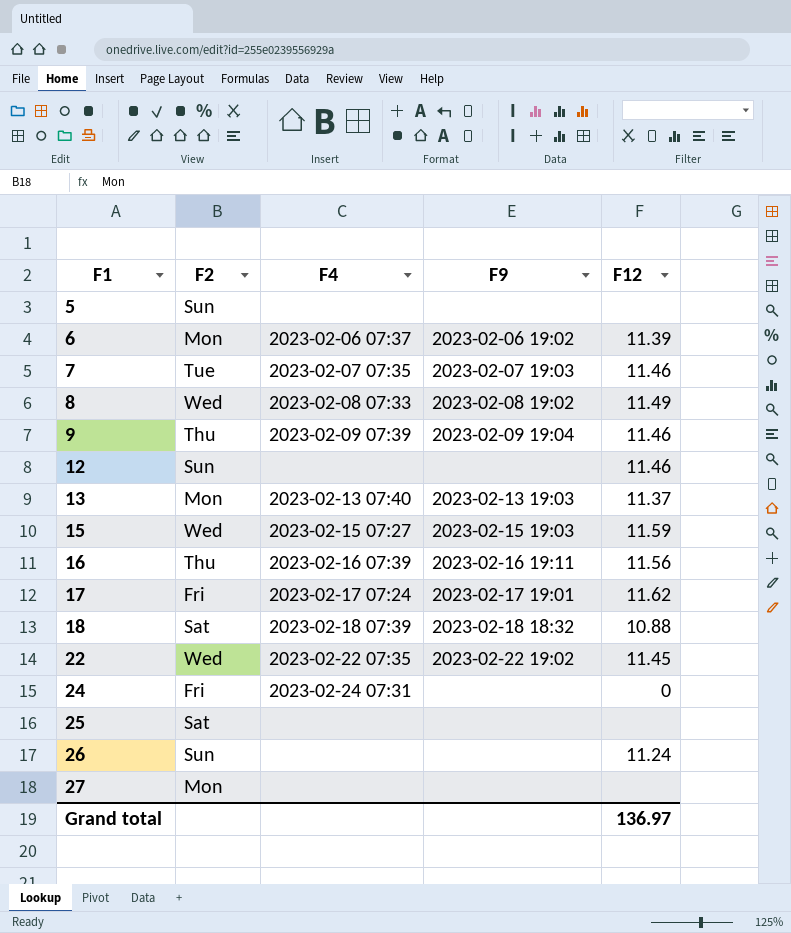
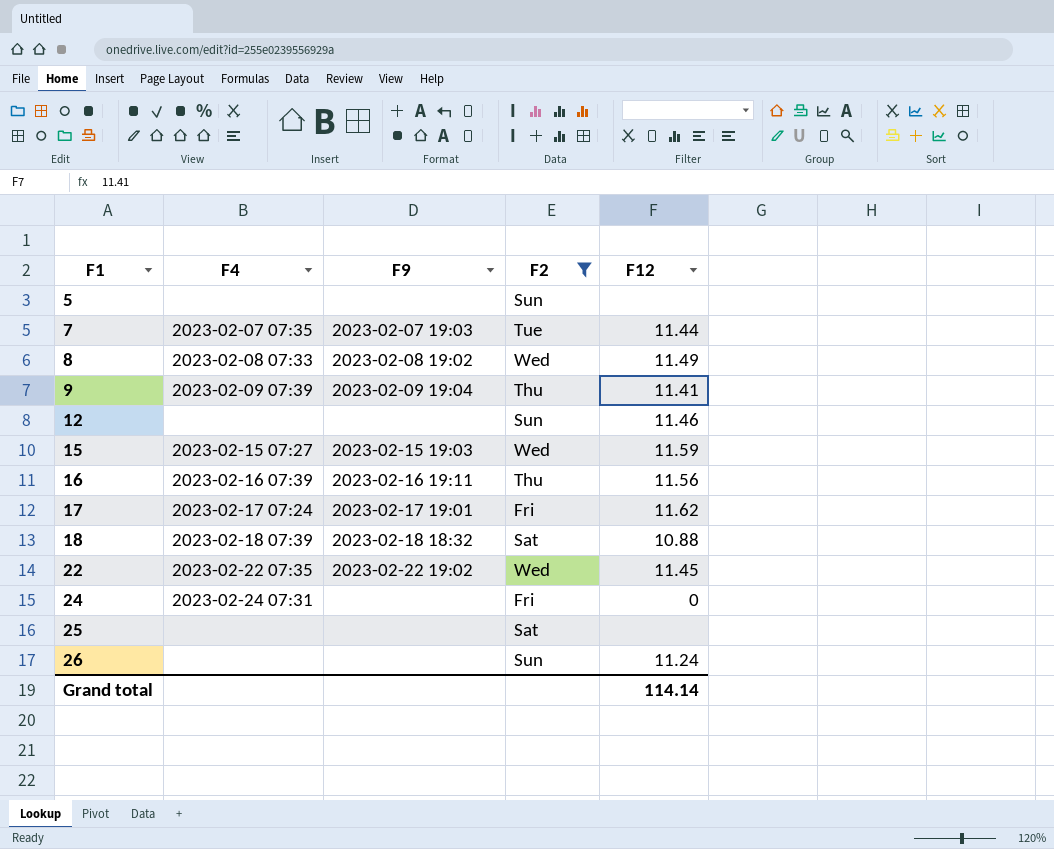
filter: none -> F2 != Mon
column F2 | position: 2 -> 4
7 | F12: 11.46 -> 11.44
9 | F12: 11.46 -> 11.41
Grand total | F12: 136.97 -> 114.14

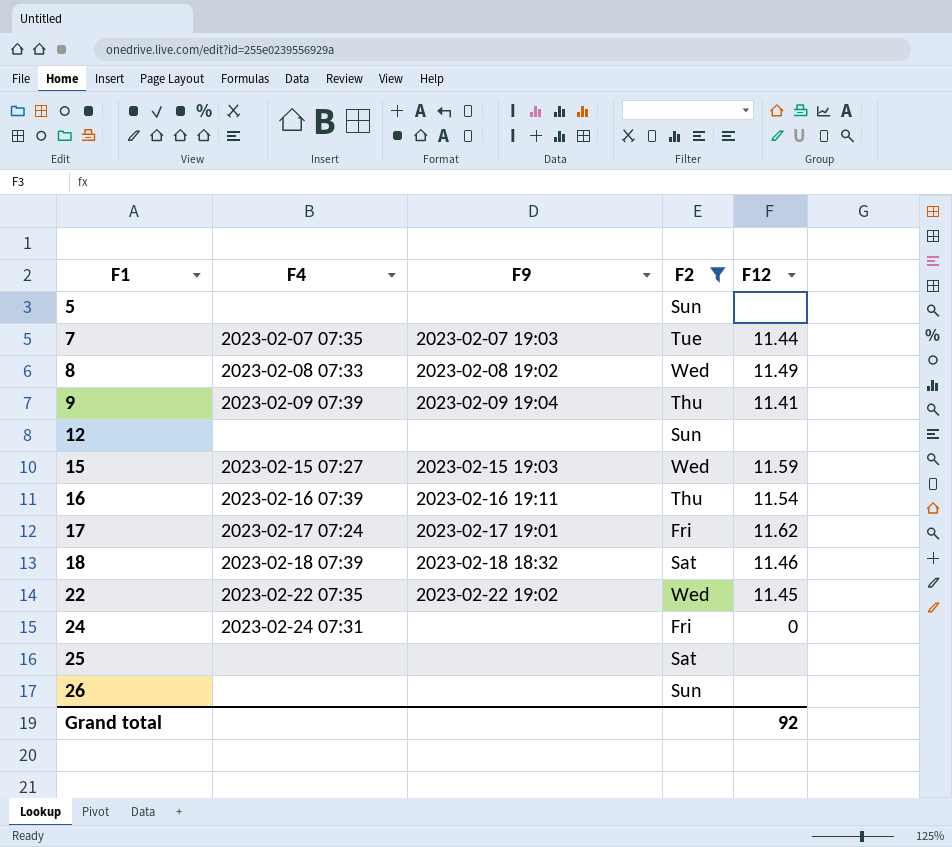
12 | F12: 11.46 -> none
16 | F12: 11.56 -> 11.54
18 | F12: 10.88 -> 11.46
26 | F12: 11.24 -> none
Grand total | F12: 114.14 -> 92

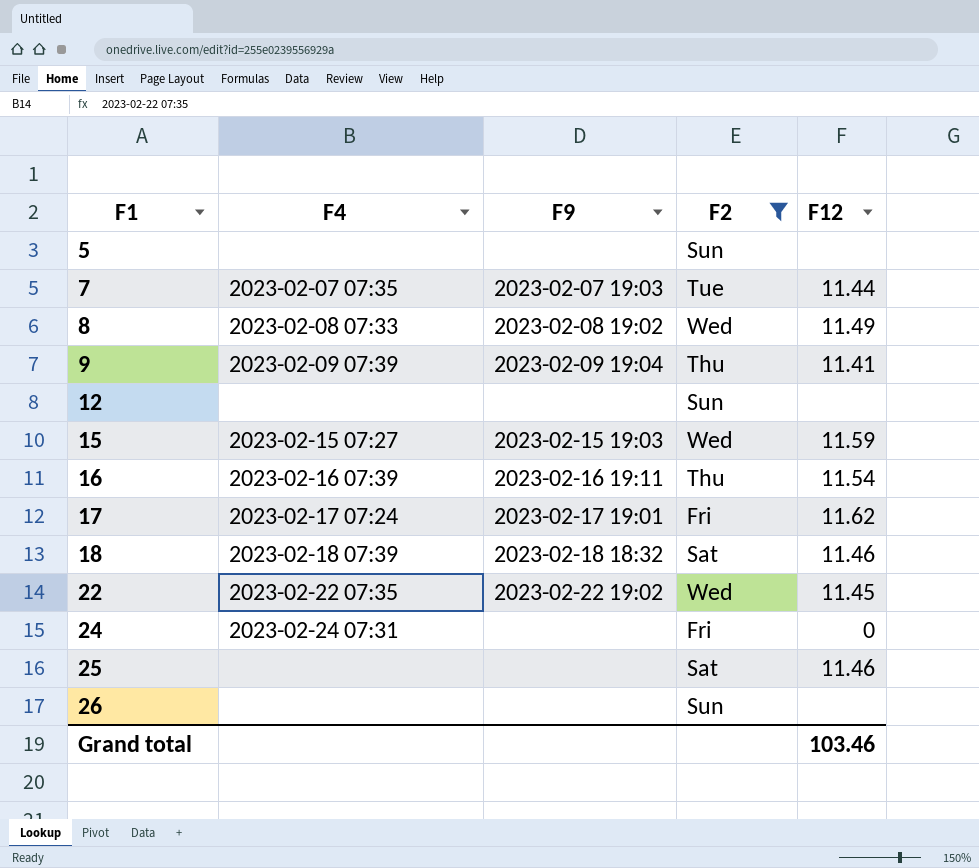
25 | F12: none -> 11.46
Grand total | F12: 92 -> 103.46

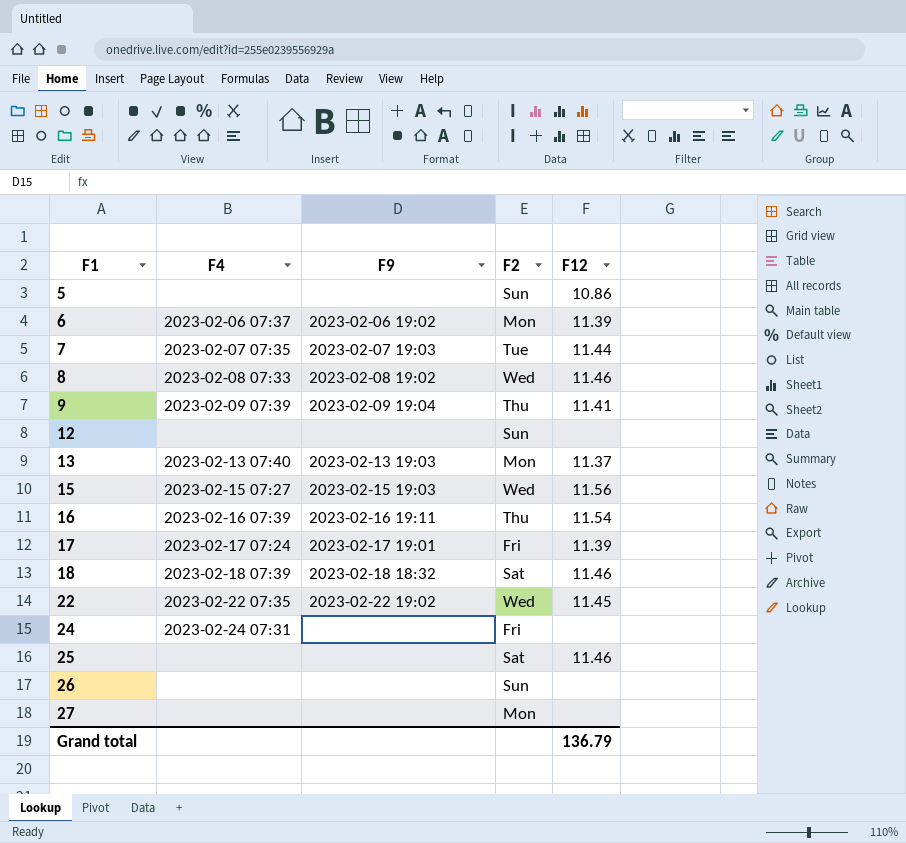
filter: F2 != Mon -> none
5 | F12: none -> 10.86
8 | F12: 11.49 -> 11.46
15 | F12: 11.59 -> 11.56
17 | F12: 11.62 -> 11.39
24 | F12: 0 -> none
Grand total | F12: 103.46 -> 136.79

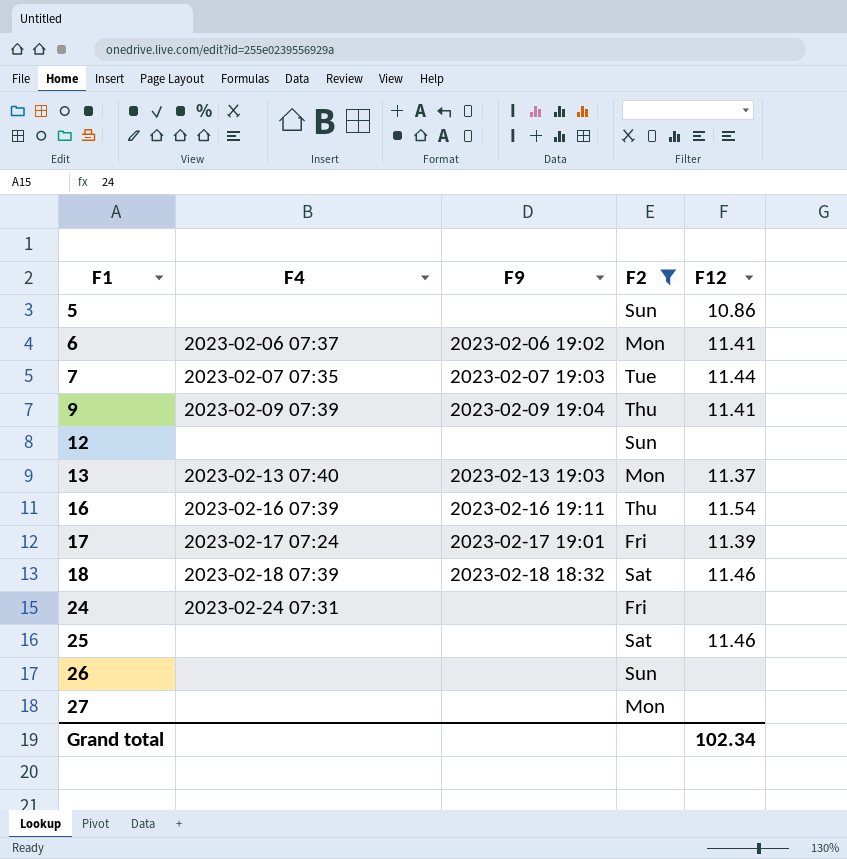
filter: none -> F2 != Wed
6 | F12: 11.39 -> 11.41
Grand total | F12: 136.79 -> 102.34

